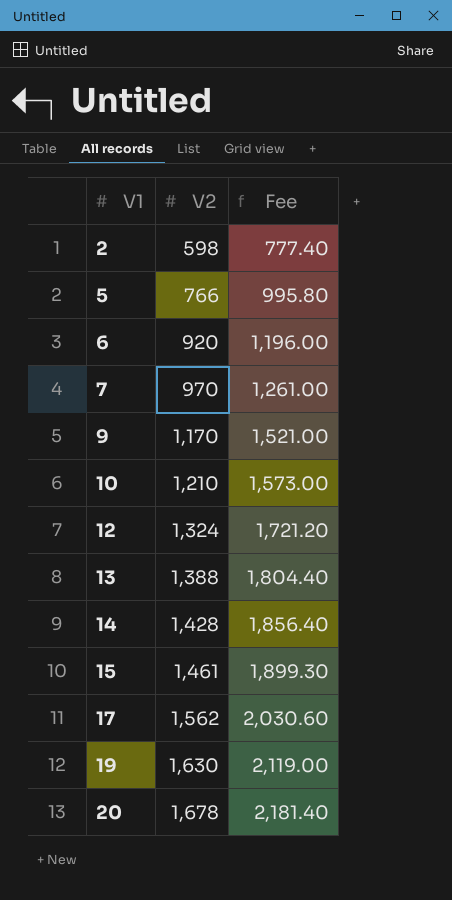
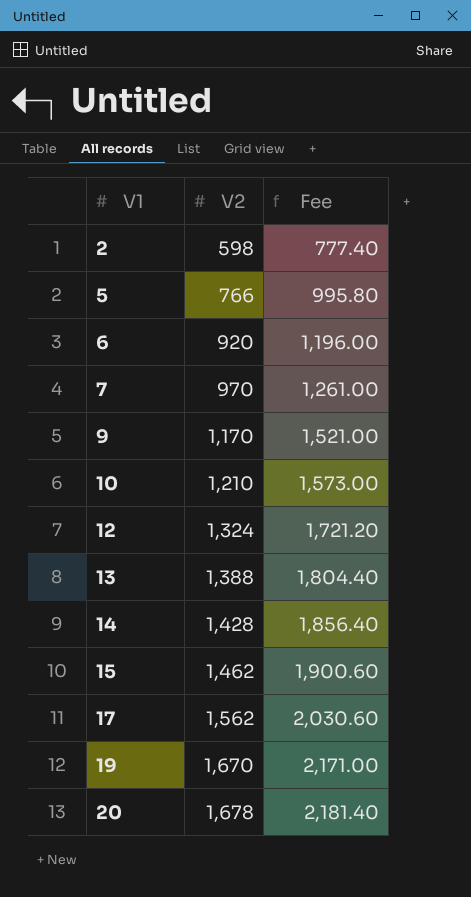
15 | V2: 1,461 -> 1,462
15 | Fee: 1,899.30 -> 1,900.60
19 | V2: 1,630 -> 1,670
19 | Fee: 2,119.00 -> 2,171.00

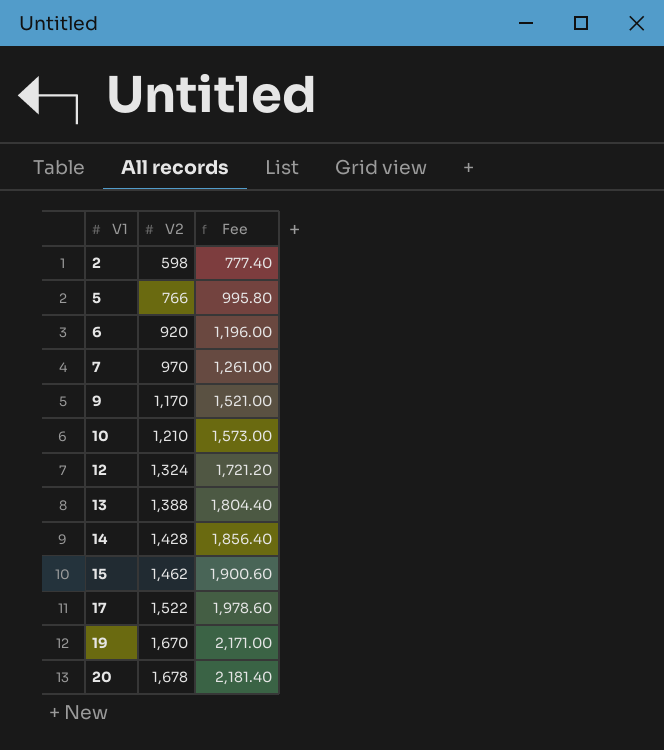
17 | V2: 1,562 -> 1,522
17 | Fee: 2,030.60 -> 1,978.60

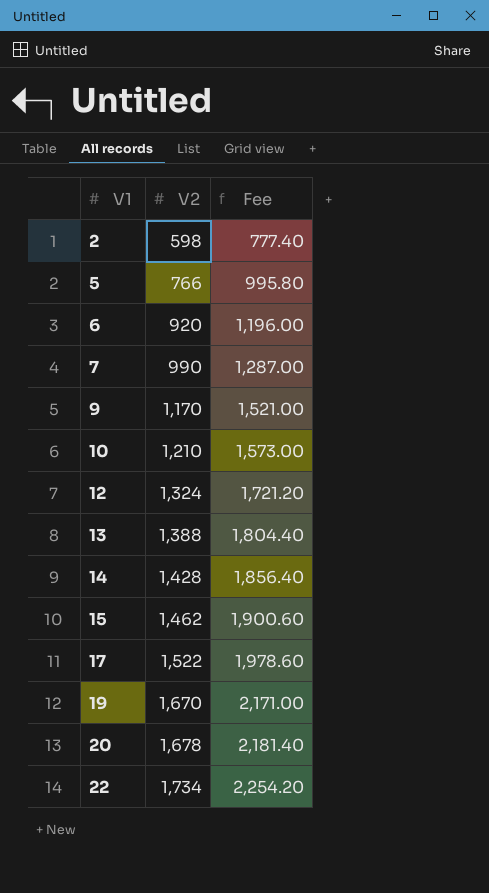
7 | V2: 970 -> 990
7 | Fee: 1,261.00 -> 1,287.00
row 22: none -> 1,734 | 2,254.20

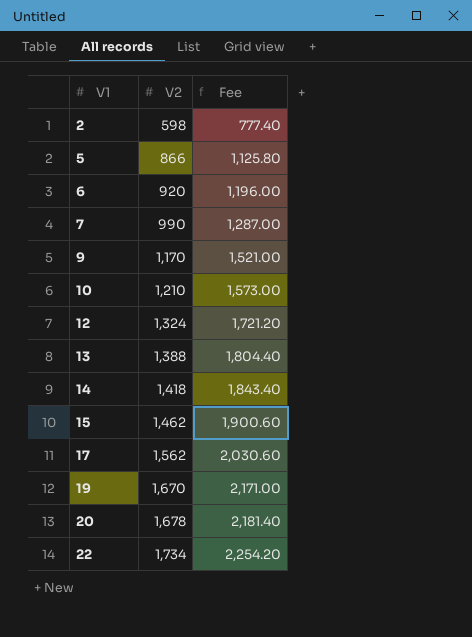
5 | V2: 766 -> 866
5 | Fee: 995.80 -> 1,125.80
14 | V2: 1,428 -> 1,418
14 | Fee: 1,856.40 -> 1,843.40
17 | V2: 1,522 -> 1,562
17 | Fee: 1,978.60 -> 2,030.60

